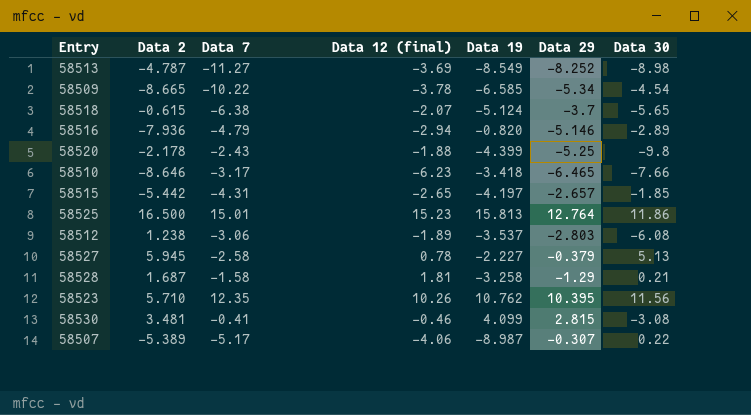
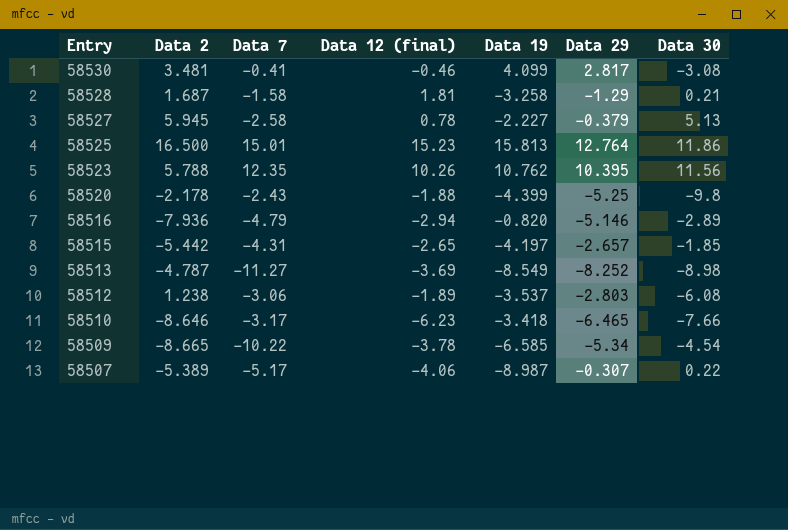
row order: none -> Entry descending
row 58518: -0.615 | -6.38 | -2.07 | -5.124 | -3.7 | -5.65 -> none
58530 | Data 29: 2.815 -> 2.817
58523 | Data 2: 5.710 -> 5.788

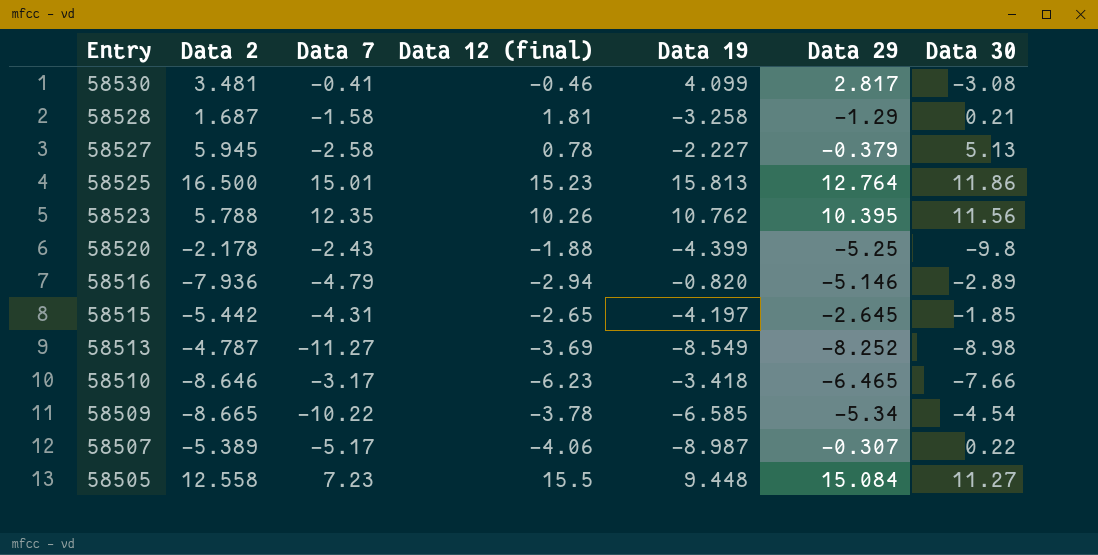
row 58512: 1.238 | -3.06 | -1.89 | -3.537 | -2.803 | -6.08 -> none
58515 | Data 29: -2.657 -> -2.645
row 58505: none -> 12.558 | 7.23 | 15.5 | 9.448 | 15.084 | 11.27

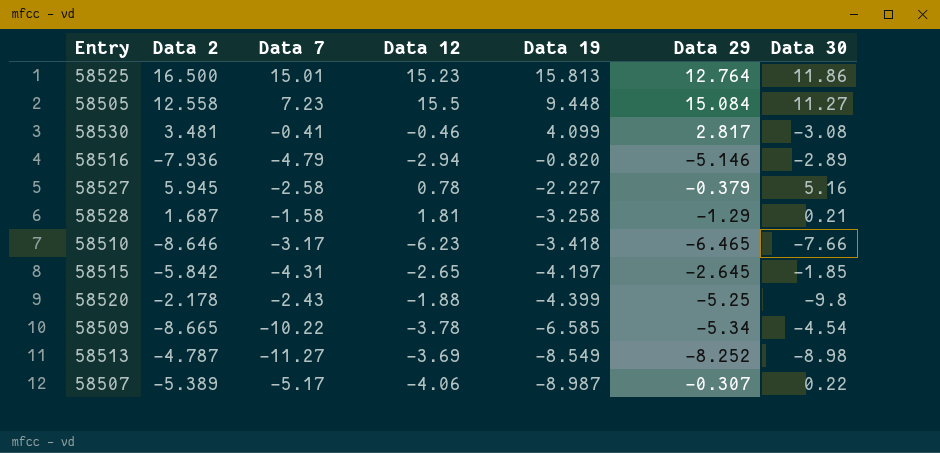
row order: Entry descending -> Data 19 descending
column name: Data 12 (final) -> Data 12
row 58523: 5.788 | 12.35 | 10.26 | 10.762 | 10.395 | 11.56 -> none
58527 | Data 30: 5.13 -> 5.16
58515 | Data 2: -5.442 -> -5.842

